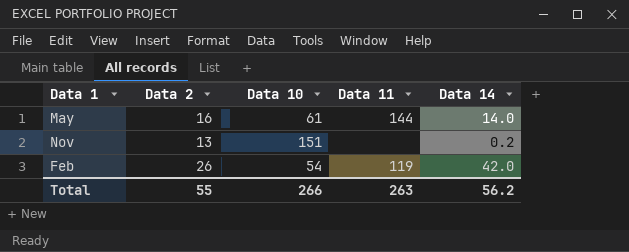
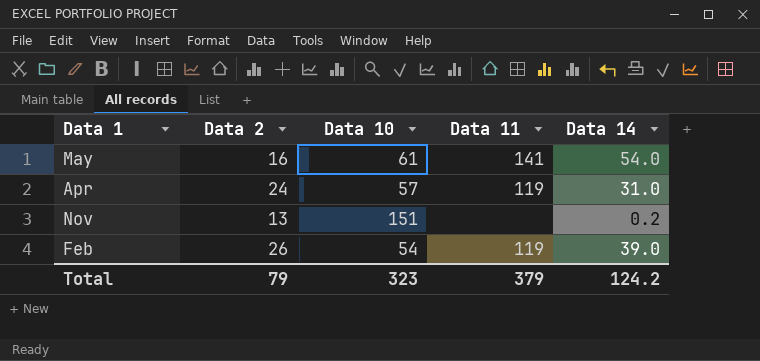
May | Data 11: 144 -> 141
May | Data 14: 14.0 -> 54.0
row Apr: none -> 24 | 57 | 119 | 31.0
Feb | Data 14: 42.0 -> 39.0
Total | Data 2: 55 -> 79
Total | Data 10: 266 -> 323
Total | Data 11: 263 -> 379
Total | Data 14: 56.2 -> 124.2

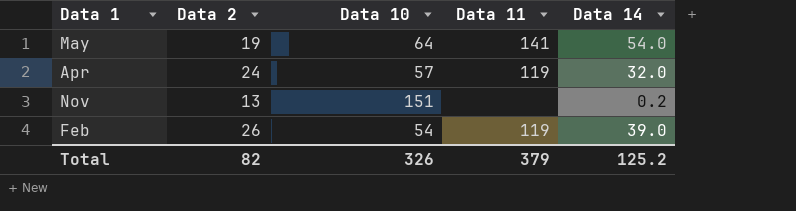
May | Data 2: 16 -> 19
May | Data 10: 61 -> 64
Apr | Data 14: 31.0 -> 32.0
Total | Data 2: 79 -> 82
Total | Data 10: 323 -> 326
Total | Data 14: 124.2 -> 125.2

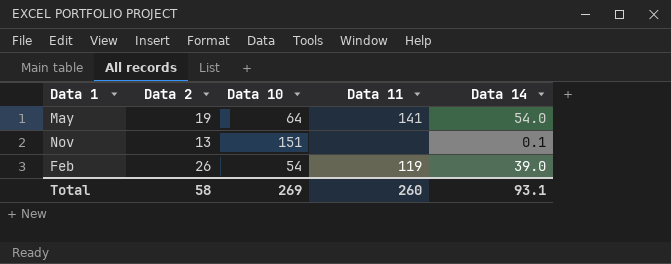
row Apr: 24 | 57 | 119 | 32.0 -> none
Nov | Data 14: 0.2 -> 0.1
Total | Data 2: 82 -> 58
Total | Data 10: 326 -> 269
Total | Data 11: 379 -> 260
Total | Data 14: 125.2 -> 93.1

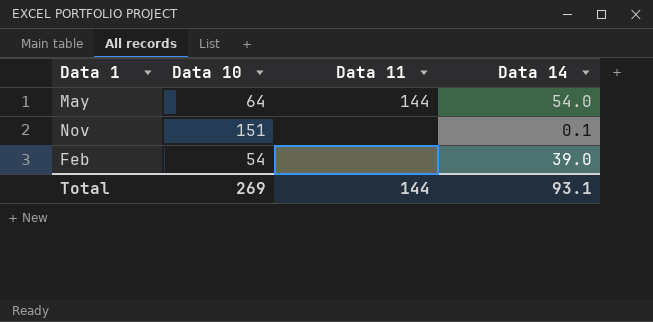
column Data 2 | position: 2 -> none
May | Data 11: 141 -> 144
Feb | Data 11: 119 -> none
Total | Data 11: 260 -> 144

